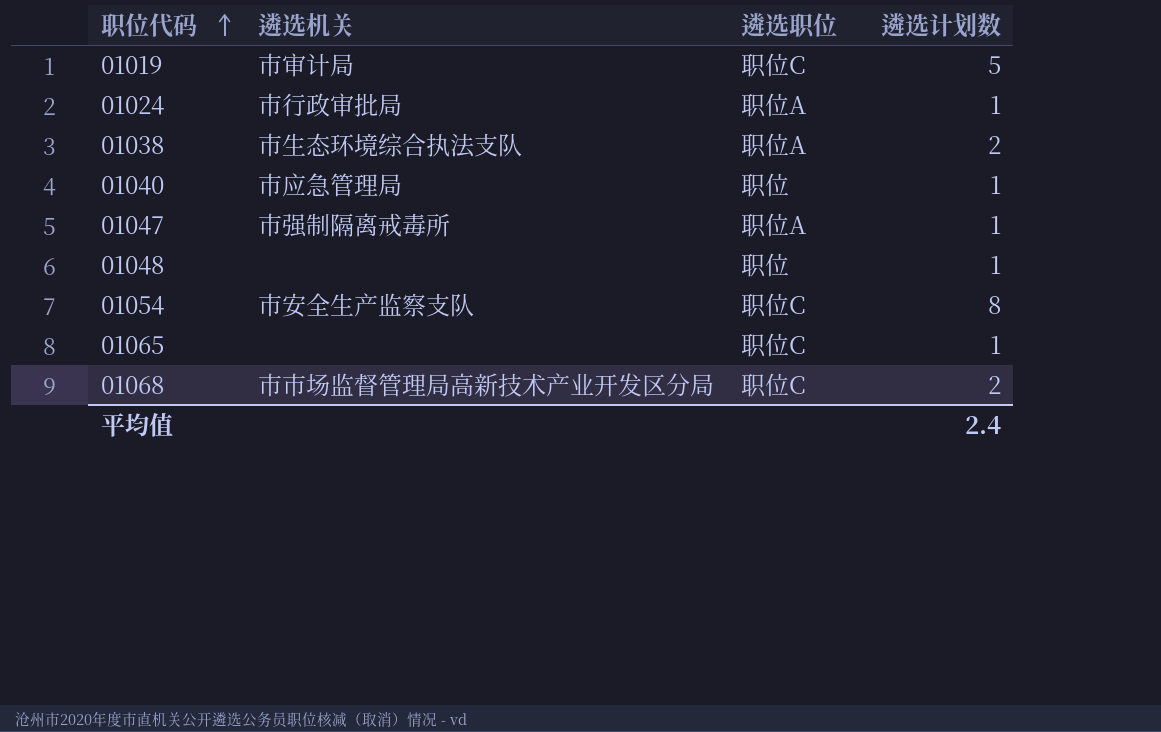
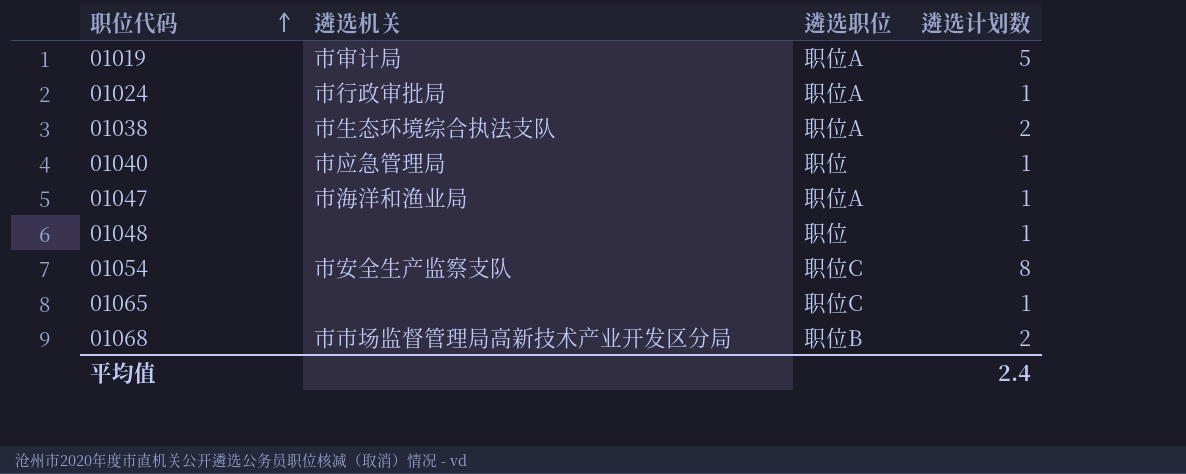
01019 | 遴选职位: 职位C -> 职位A
01047 | 遴选机关: 市强制隔离戒毒所 -> 市海洋和渔业局
01068 | 遴选职位: 职位C -> 职位B

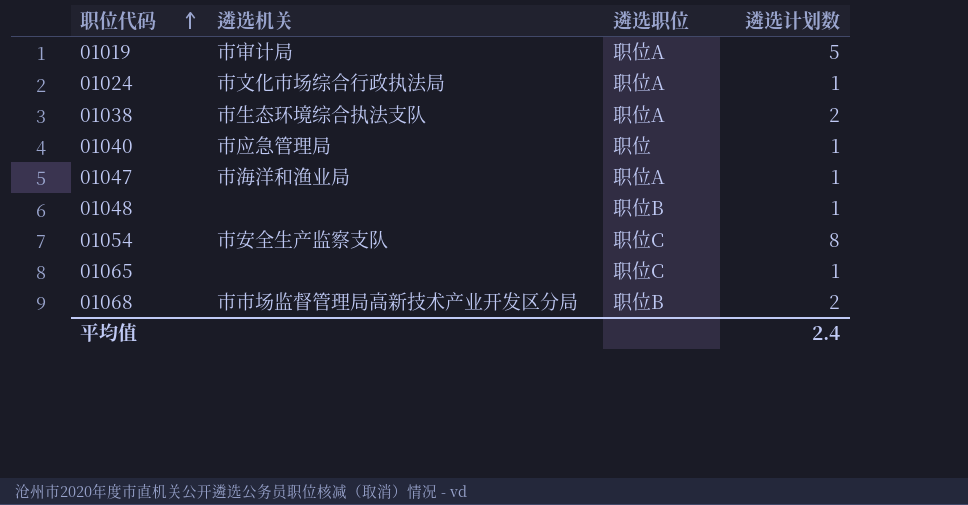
01024 | 遴选机关: 市行政审批局 -> 市文化市场综合行政执法局
01048 | 遴选职位: 职位 -> 职位B

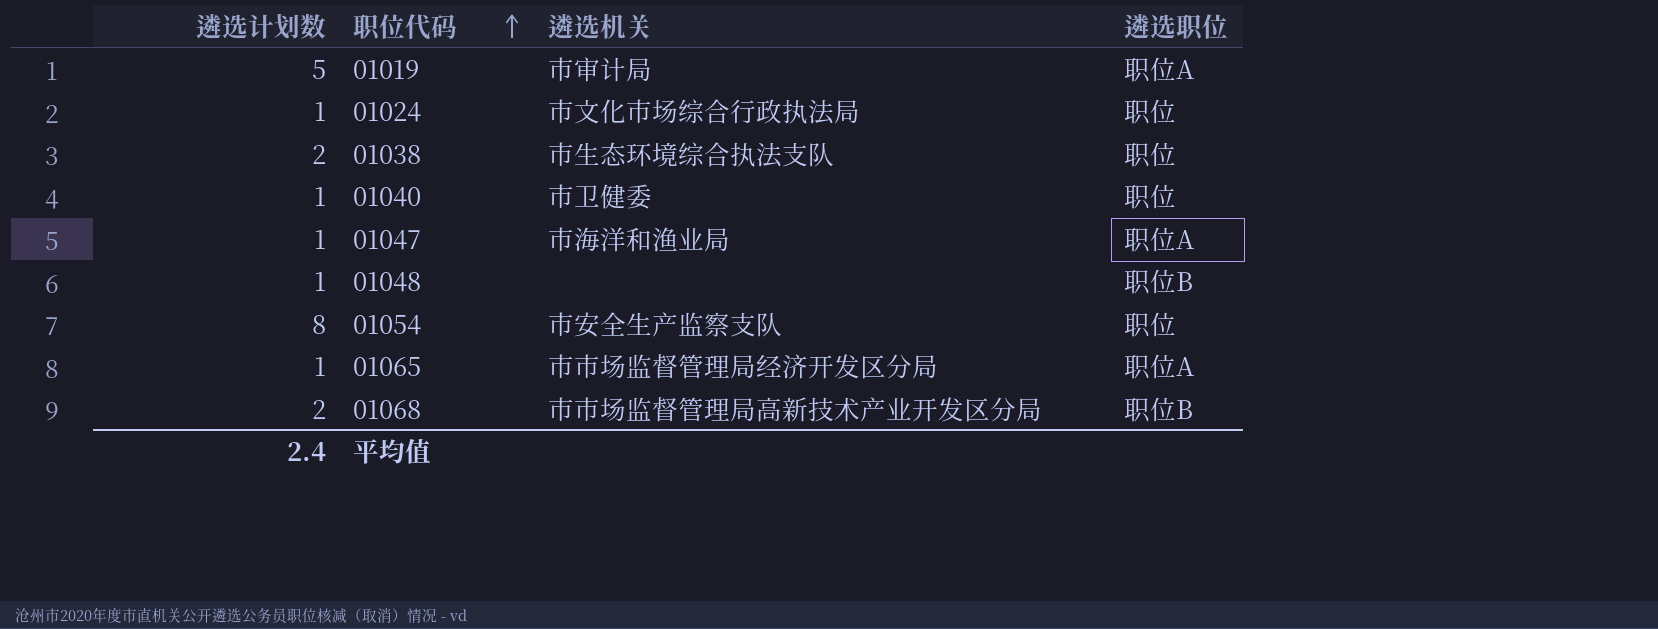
column 遴选计划数 | position: 4 -> 1
01024 | 遴选职位: 职位A -> 职位
01038 | 遴选职位: 职位A -> 职位
01040 | 遴选机关: 市应急管理局 -> 市卫健委
01054 | 遴选职位: 职位C -> 职位
01065 | 遴选机关: none -> 市市场监督管理局经济开发区分局
01065 | 遴选职位: 职位C -> 职位A

